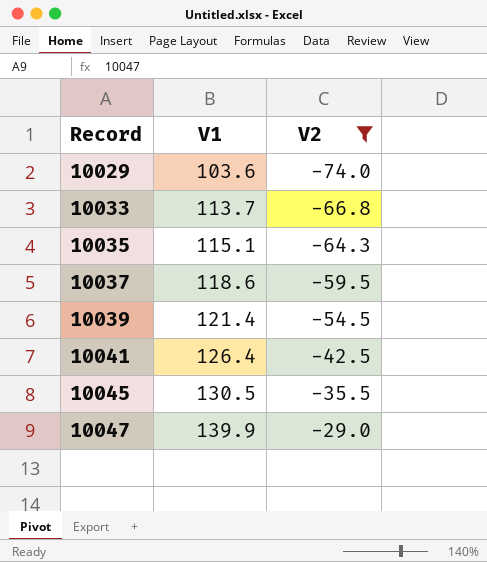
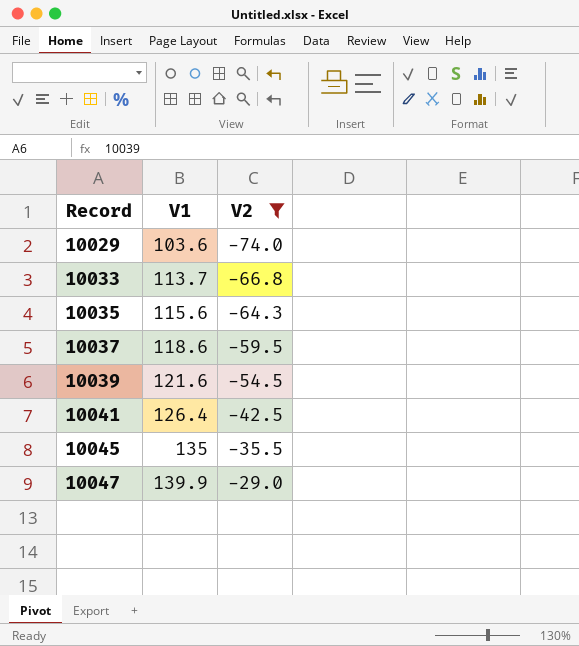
10035 | V1: 115.1 -> 115.6
10039 | V1: 121.4 -> 121.6
10045 | V1: 130.5 -> 135

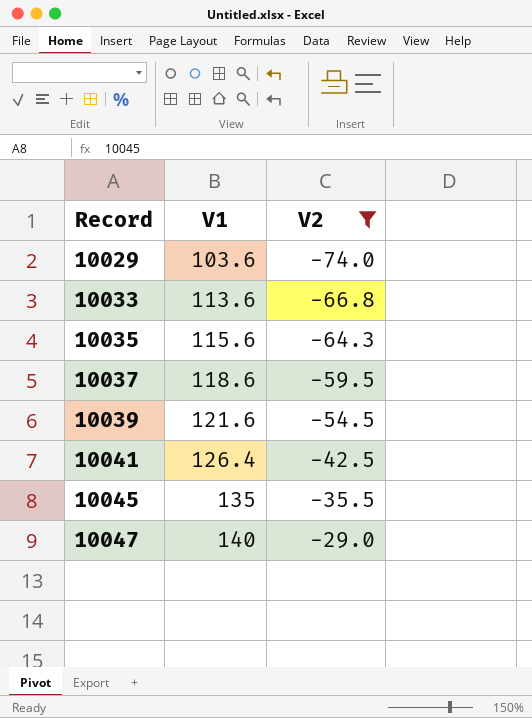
10033 | V1: 113.7 -> 113.6
10047 | V1: 139.9 -> 140

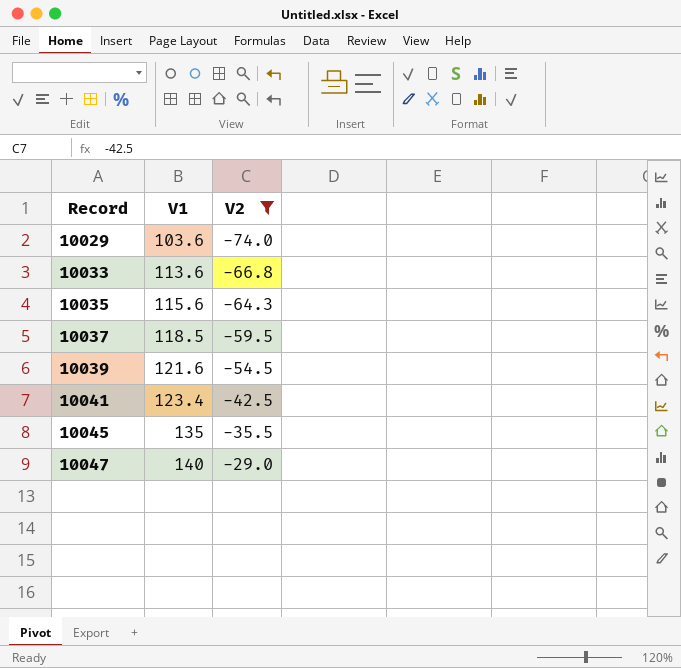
10037 | V1: 118.6 -> 118.5
10041 | V1: 126.4 -> 123.4

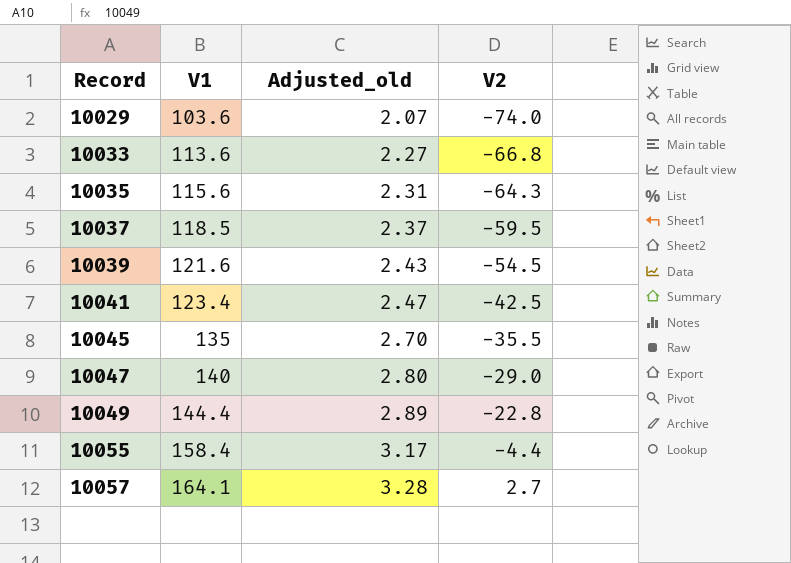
filter: V2 <= -29.0 -> none
column Adjusted_old | formula: none -> [V1] * 0.02

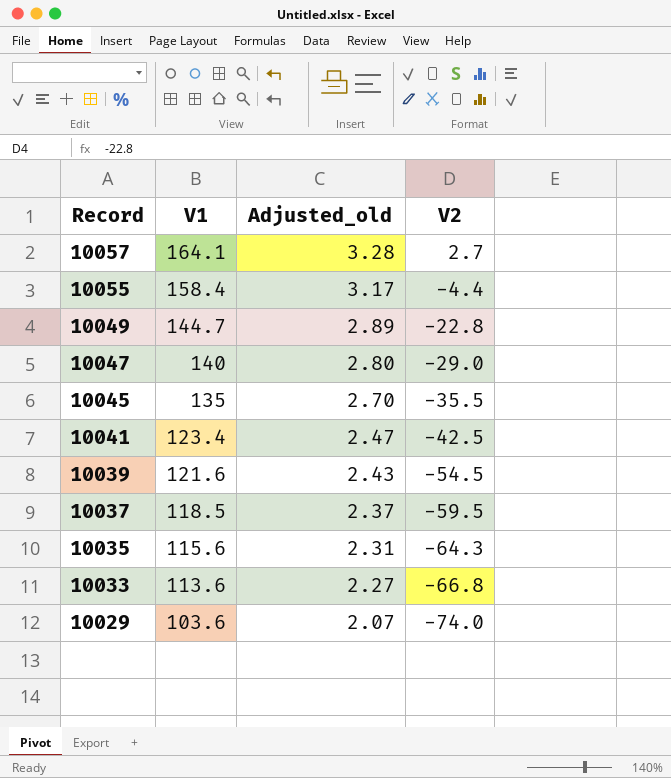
row order: Record ascending -> Record descending
10049 | V1: 144.4 -> 144.7

